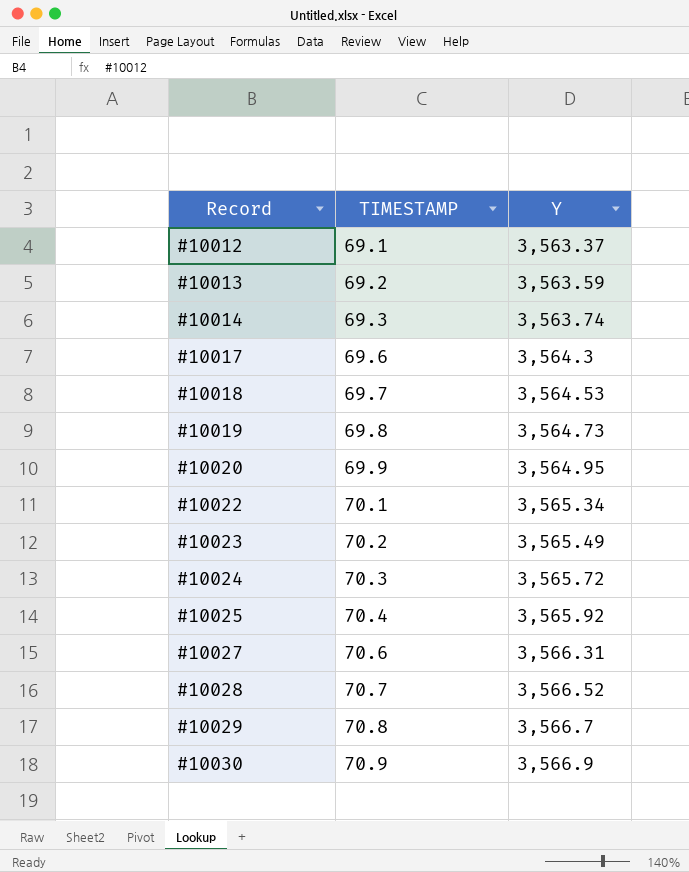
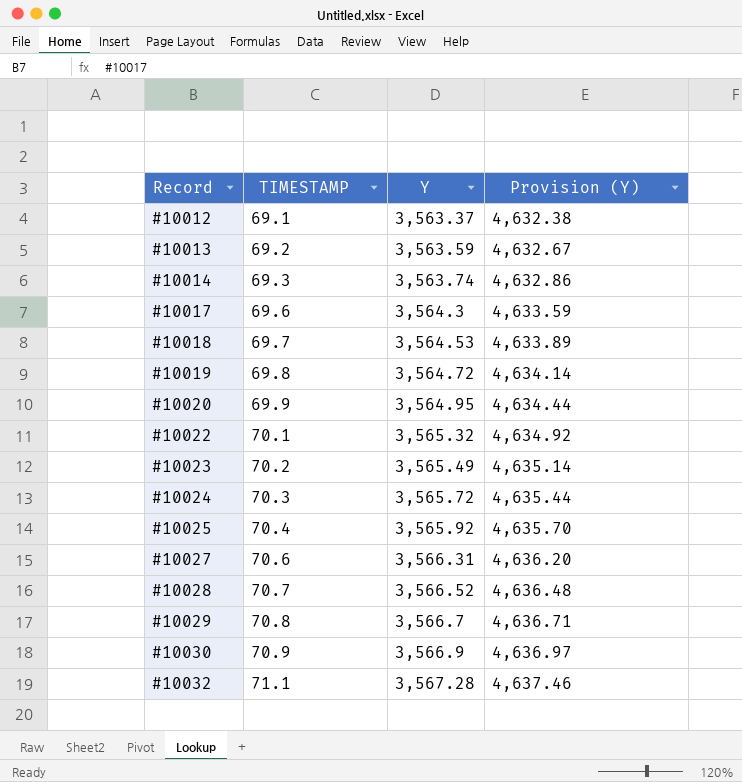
column Provision (Y) | formula: none -> [Y] * 1.3
#10019 | Y: 3,564.73 -> 3,564.72
#10022 | Y: 3,565.34 -> 3,565.32
row #10032: none -> 71.1 | 3,567.28 | 4,637.46

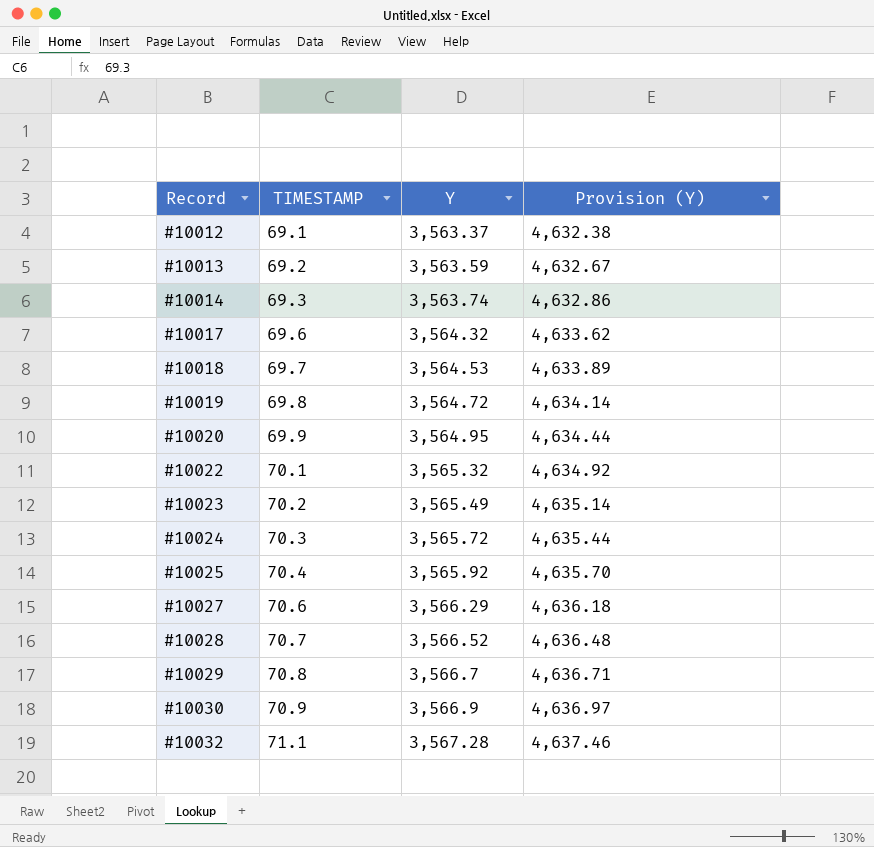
#10017 | Y: 3,564.3 -> 3,564.32
#10017 | Provision (Y): 4,633.59 -> 4,633.62
#10027 | Y: 3,566.31 -> 3,566.29
#10027 | Provision (Y): 4,636.20 -> 4,636.18

